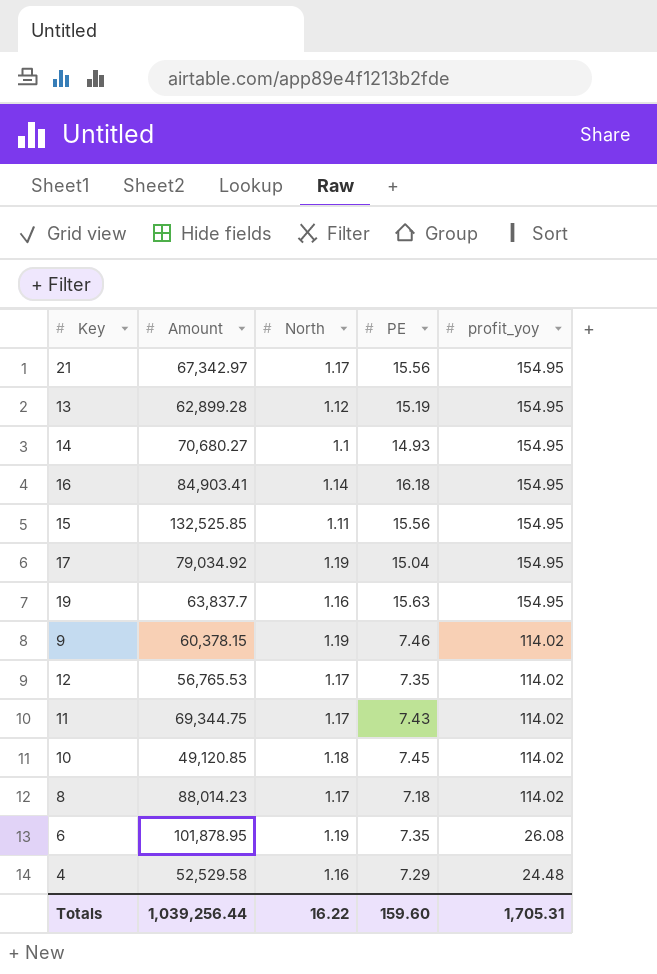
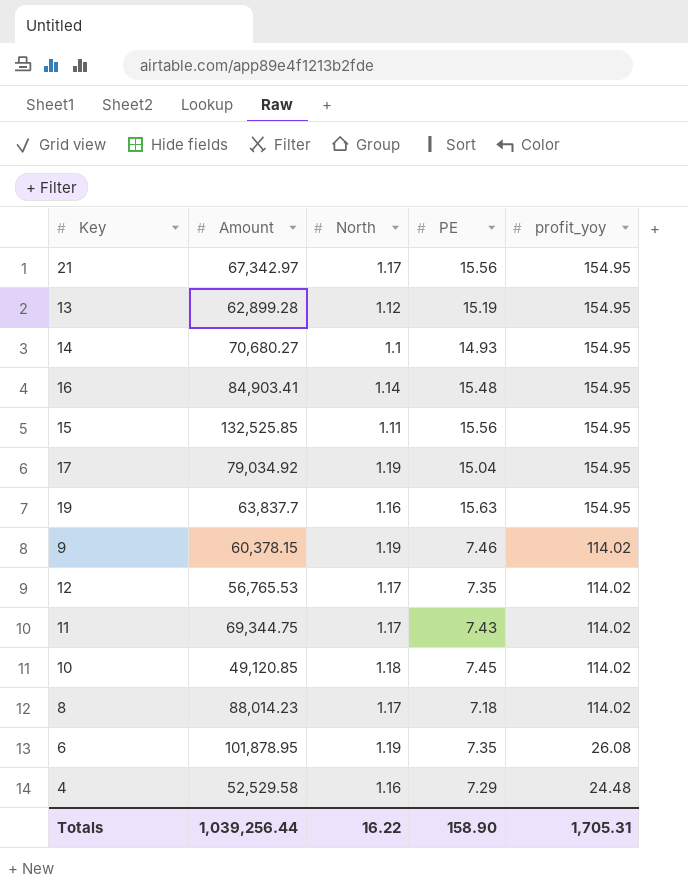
16 | PE: 16.18 -> 15.48
Totals | PE: 159.60 -> 158.90

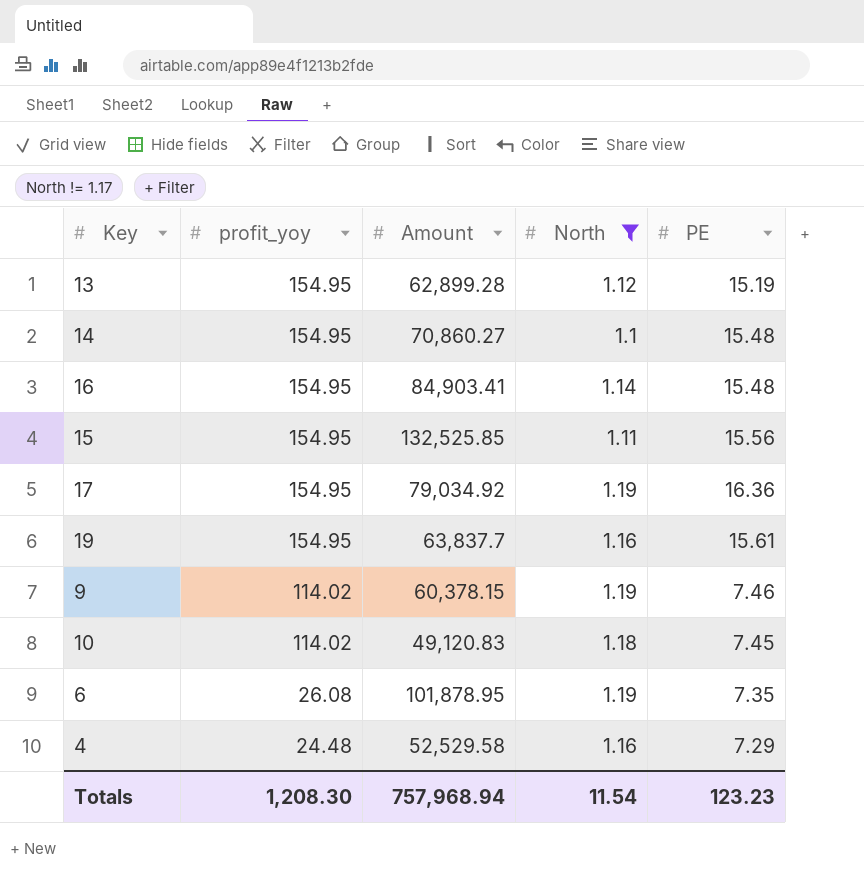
filter: none -> North != 1.17
column profit_yoy | position: 5 -> 2
14 | Amount: 70,680.27 -> 70,860.27
14 | PE: 14.93 -> 15.48
17 | PE: 15.04 -> 16.36
19 | PE: 15.63 -> 15.61
10 | Amount: 49,120.85 -> 49,120.83
Totals | profit_yoy: 1,705.31 -> 1,208.30
Totals | Amount: 1,039,256.44 -> 757,968.94
Totals | North: 16.22 -> 11.54
Totals | PE: 158.90 -> 123.23

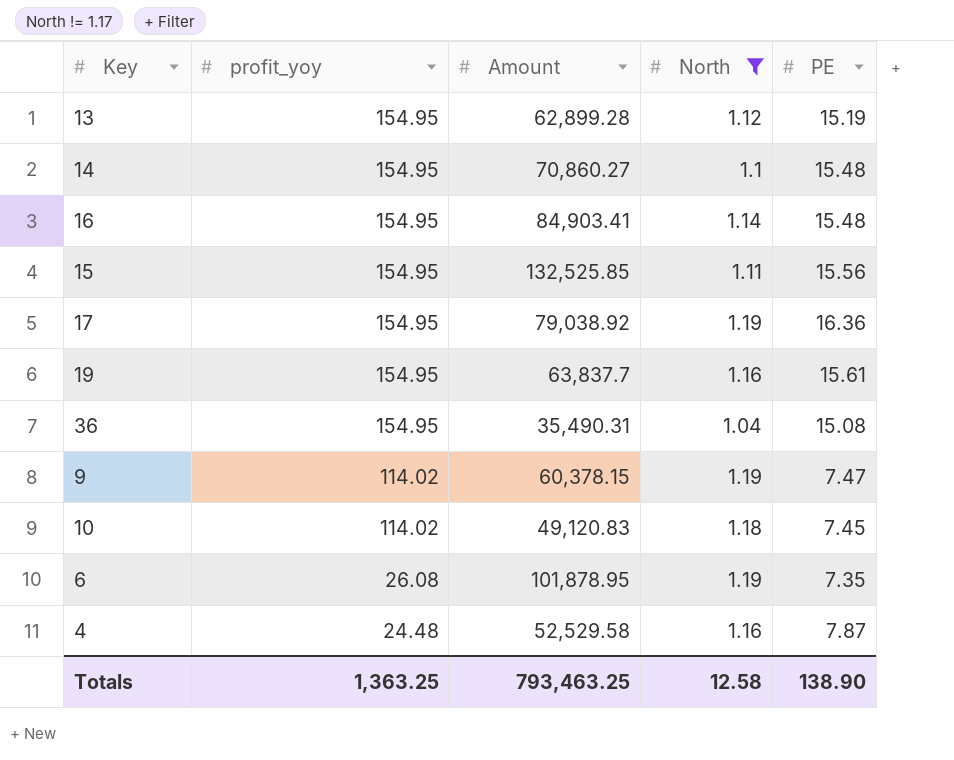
17 | Amount: 79,034.92 -> 79,038.92
row 36: none -> 154.95 | 35,490.31 | 1.04 | 15.08
9 | PE: 7.46 -> 7.47
4 | PE: 7.29 -> 7.87
Totals | profit_yoy: 1,208.30 -> 1,363.25
Totals | Amount: 757,968.94 -> 793,463.25
Totals | North: 11.54 -> 12.58
Totals | PE: 123.23 -> 138.90

